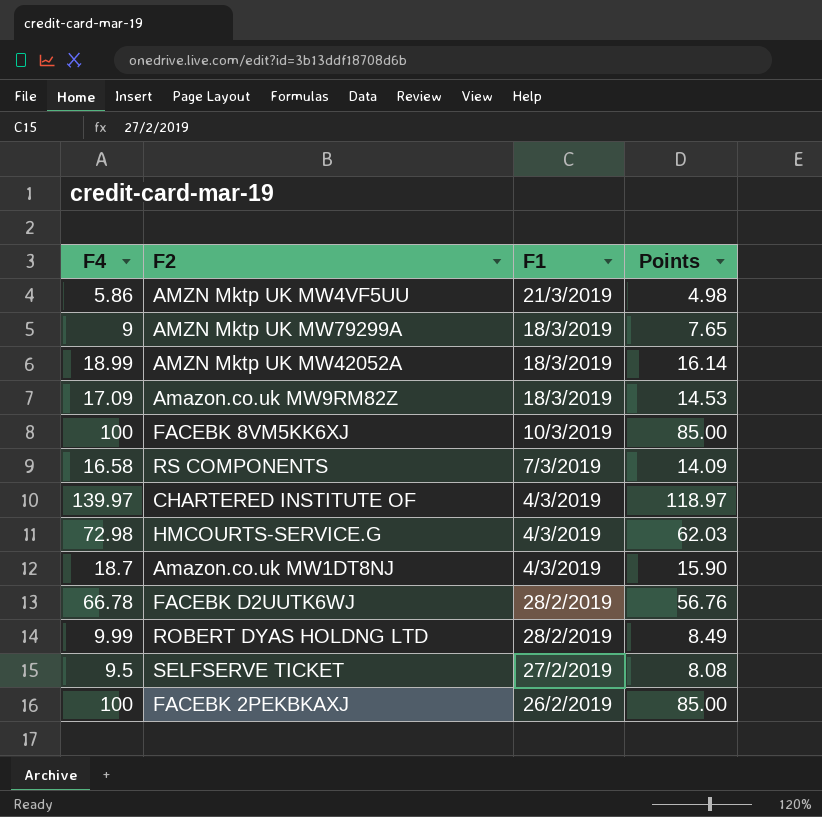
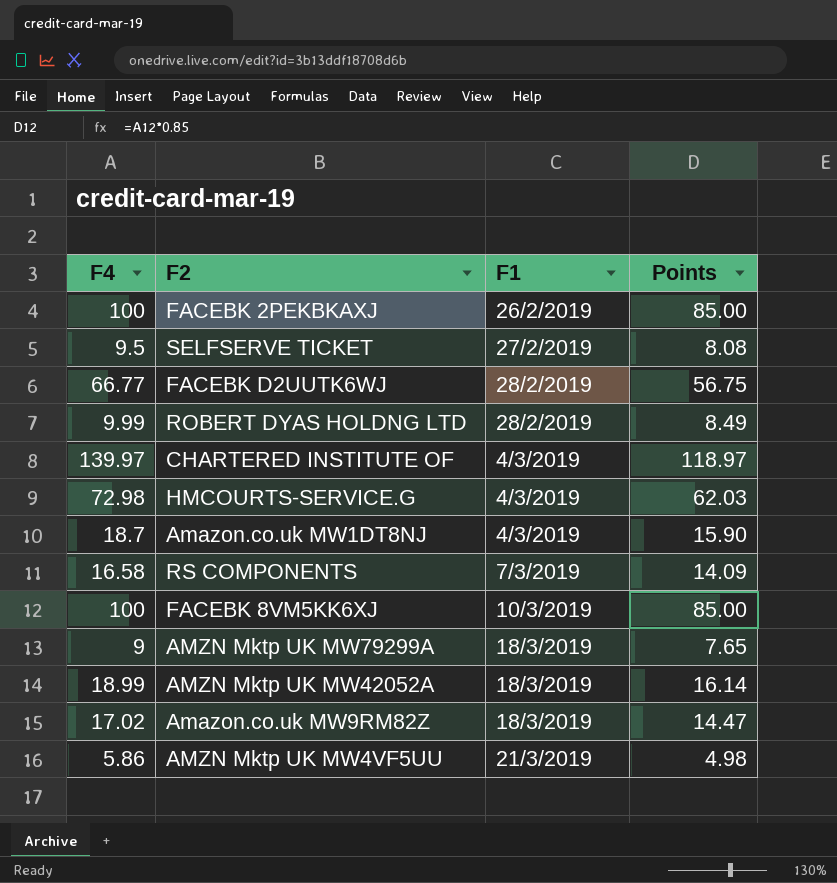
row order: F1 descending -> F1 ascending
FACEBK D2UUTK6WJ | F4: 66.78 -> 66.77
FACEBK D2UUTK6WJ | Points: 56.76 -> 56.75
Amazon.co.uk MW9RM82Z | F4: 17.09 -> 17.02
Amazon.co.uk MW9RM82Z | Points: 14.53 -> 14.47

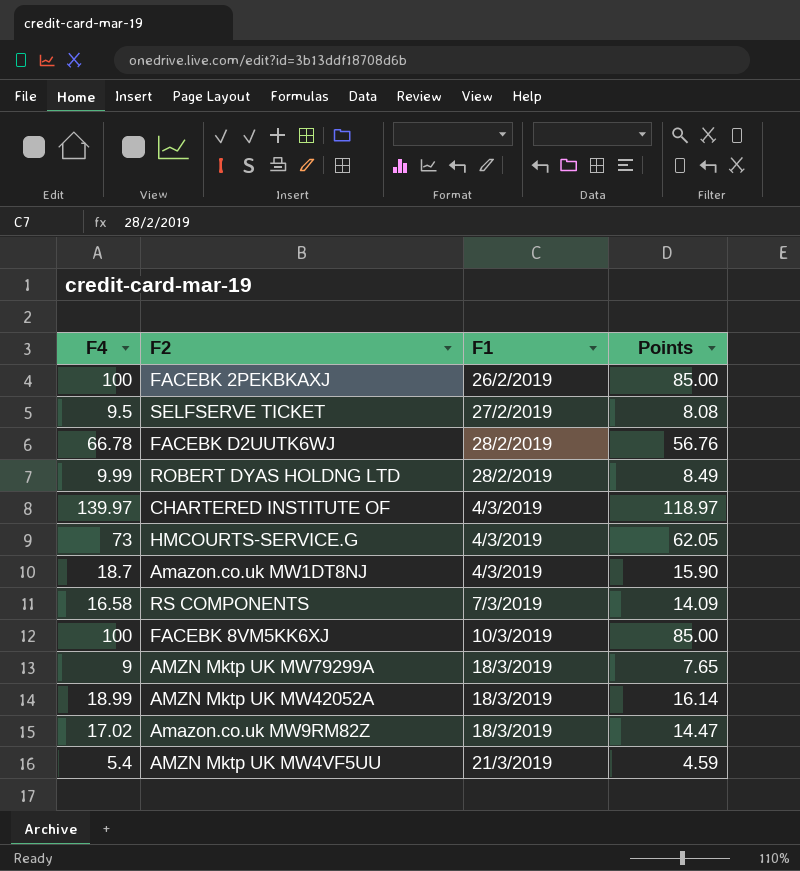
FACEBK D2UUTK6WJ | F4: 66.77 -> 66.78
FACEBK D2UUTK6WJ | Points: 56.75 -> 56.76
HMCOURTS-SERVICE.G | F4: 72.98 -> 73
HMCOURTS-SERVICE.G | Points: 62.03 -> 62.05
AMZN Mktp UK MW4VF5UU | F4: 5.86 -> 5.4
AMZN Mktp UK MW4VF5UU | Points: 4.98 -> 4.59

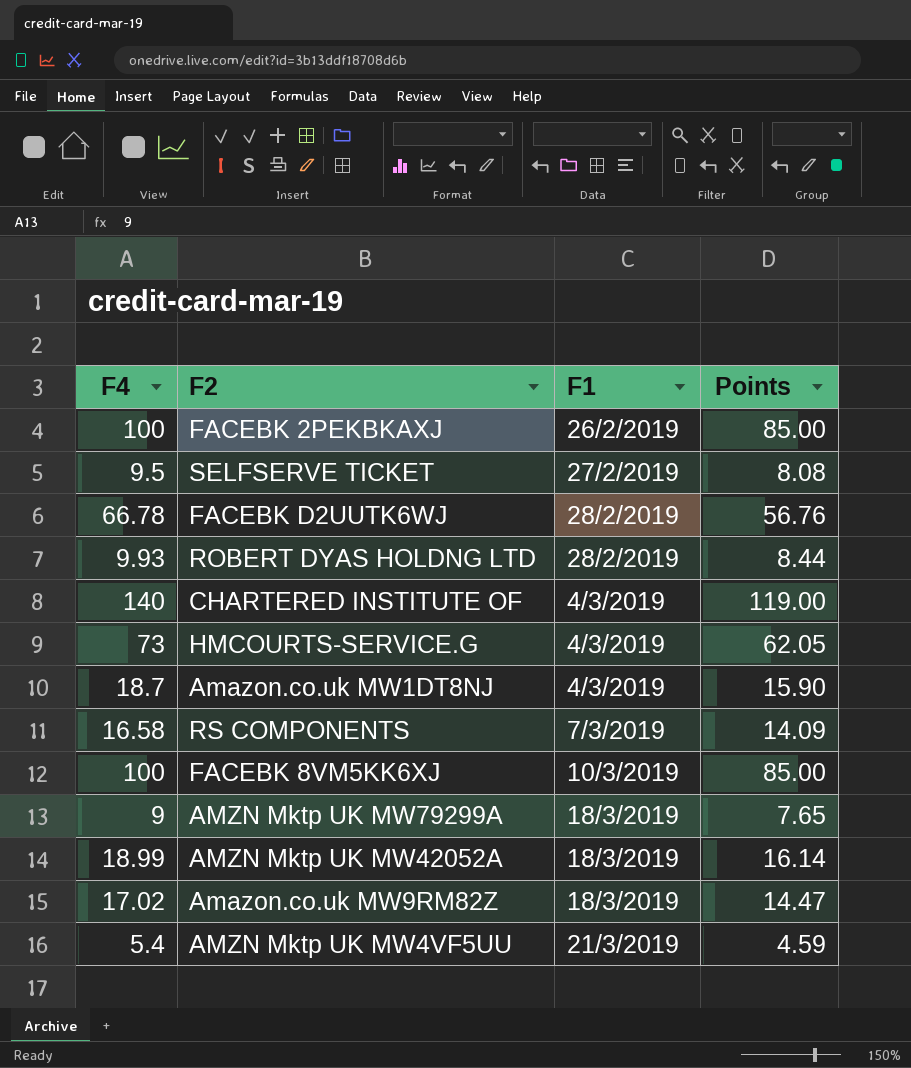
ROBERT DYAS HOLDNG LTD | F4: 9.99 -> 9.93
ROBERT DYAS HOLDNG LTD | Points: 8.49 -> 8.44
CHARTERED INSTITUTE OF | F4: 139.97 -> 140
CHARTERED INSTITUTE OF | Points: 118.97 -> 119.00

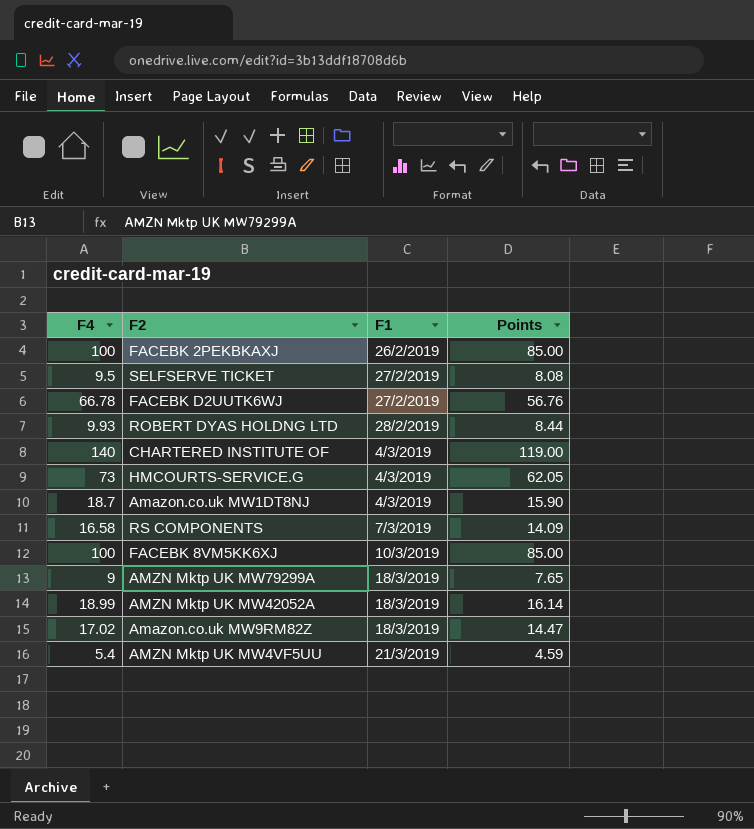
FACEBK D2UUTK6WJ | F1: 28/2/2019 -> 27/2/2019

